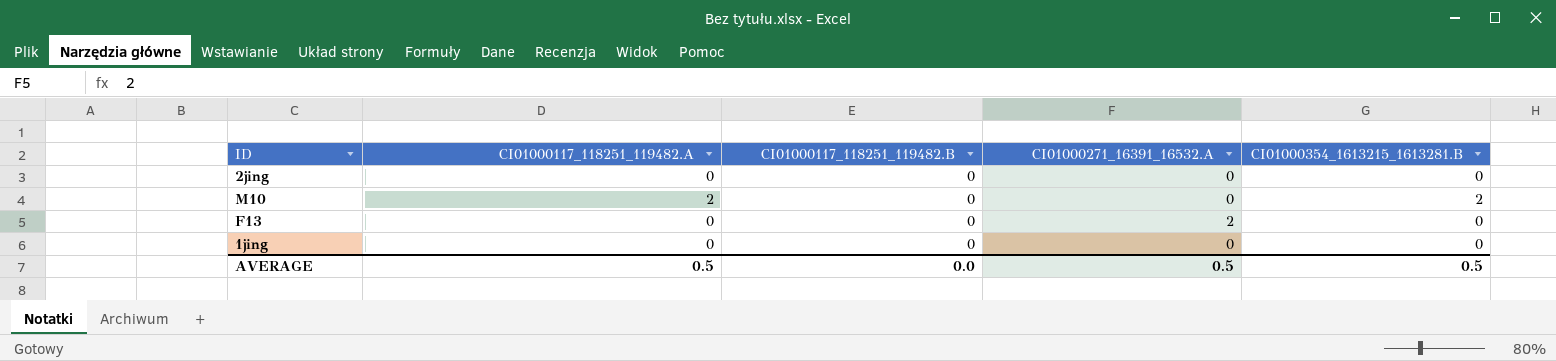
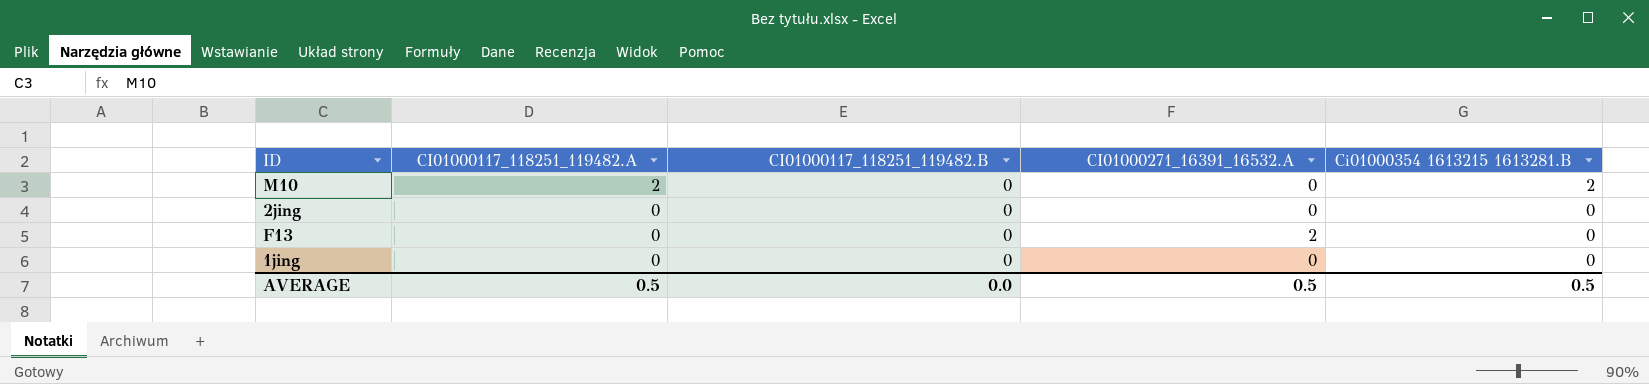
row order: none -> CI01000117_118251_119482.A descending
column name: CI01000354_1613215_1613281.B -> Ci01000354 1613215 1613281.B

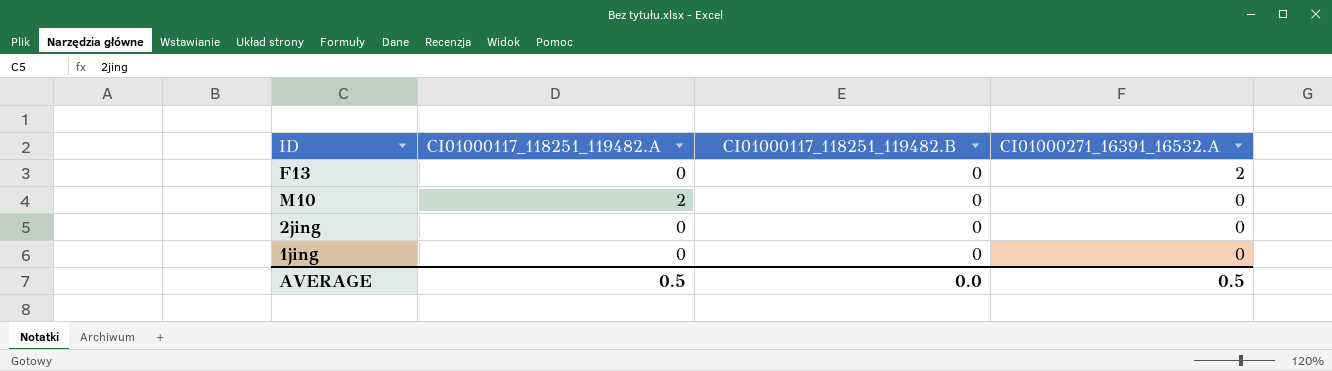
row order: CI01000117_118251_119482.A descending -> CI01000271_16391_16532.A descending
column Ci01000354 1613215 1613281.B | position: 5 -> none

